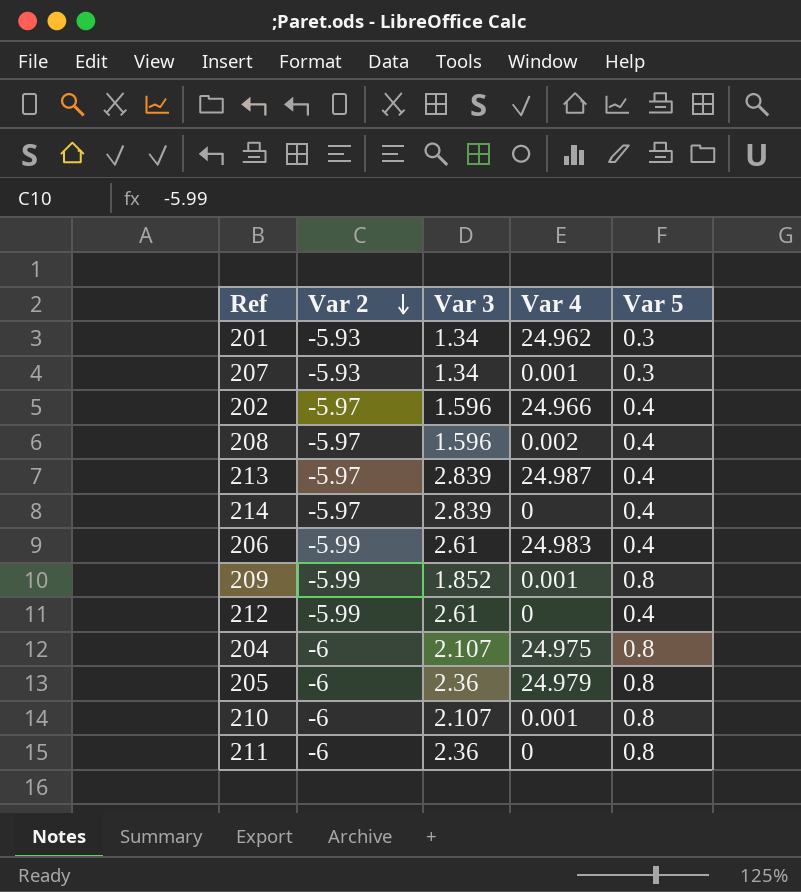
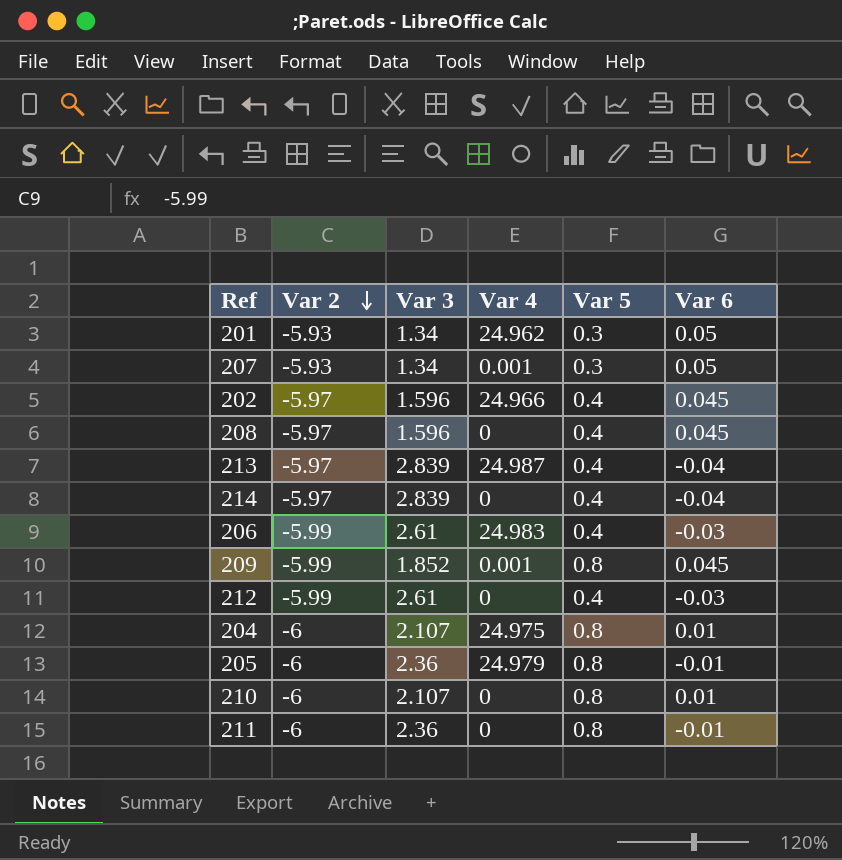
column Var 6 | position: none -> 6
208 | Var 4: 0.002 -> 0
210 | Var 4: 0.001 -> 0

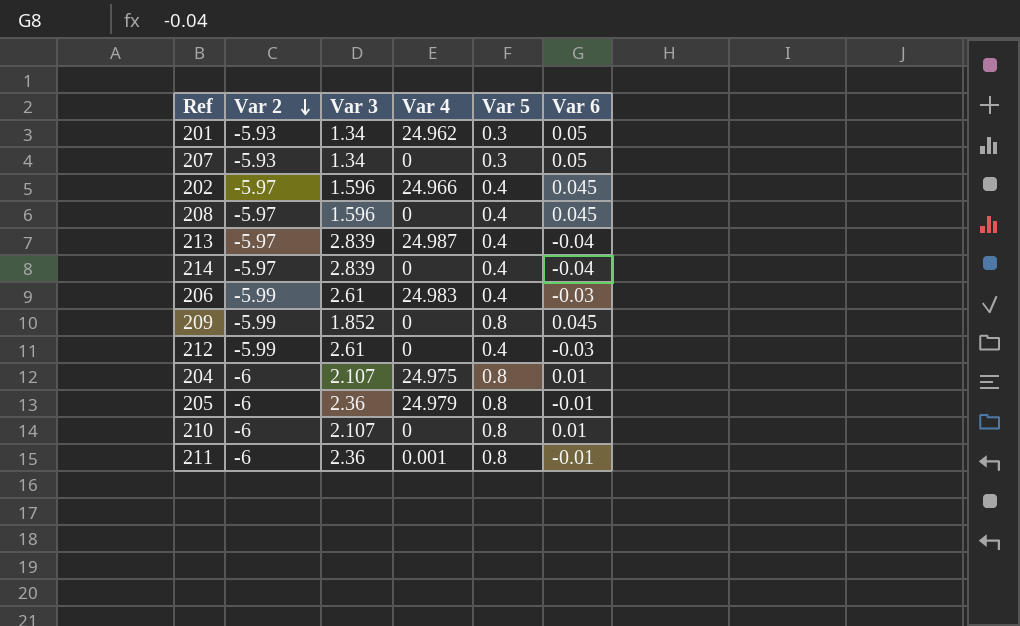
207 | Var 4: 0.001 -> 0
209 | Var 4: 0.001 -> 0
211 | Var 4: 0 -> 0.001

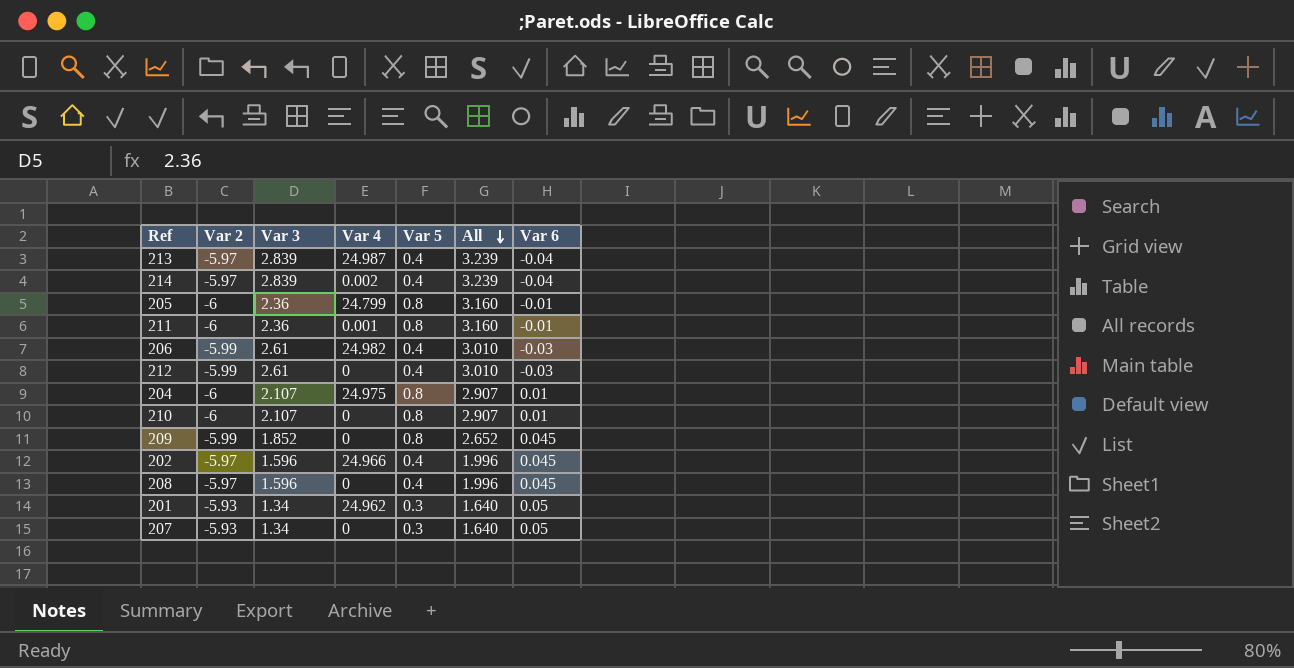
row order: Var 2 descending -> All descending
column All | formula: none -> [Var 3] + [Var 5]
214 | Var 4: 0 -> 0.002
205 | Var 4: 24.979 -> 24.799
206 | Var 4: 24.983 -> 24.982

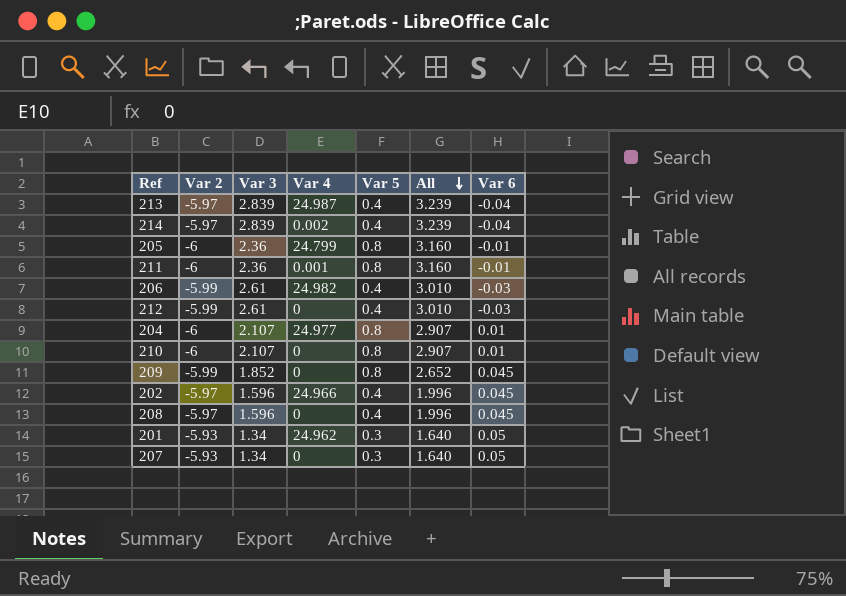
204 | Var 4: 24.975 -> 24.977

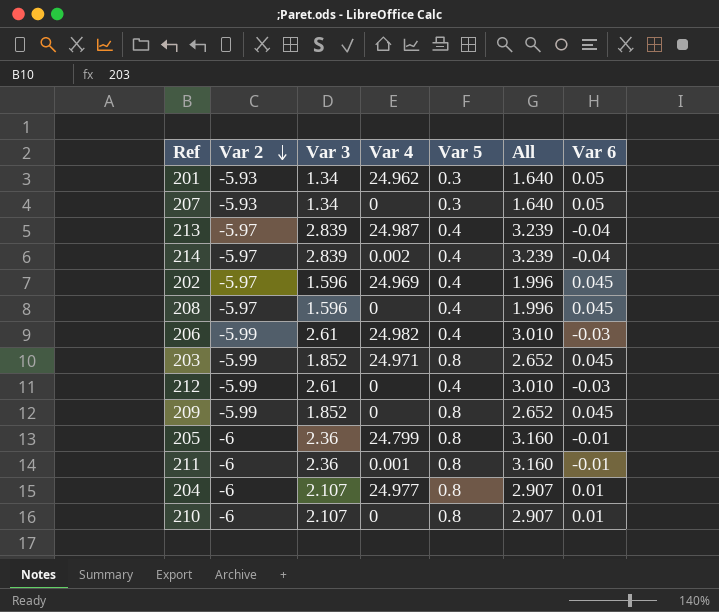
row order: All descending -> Var 2 descending
202 | Var 4: 24.966 -> 24.969
row 203: none -> -5.99 | 1.852 | 24.971 | 0.8 | 2.652 | 0.045

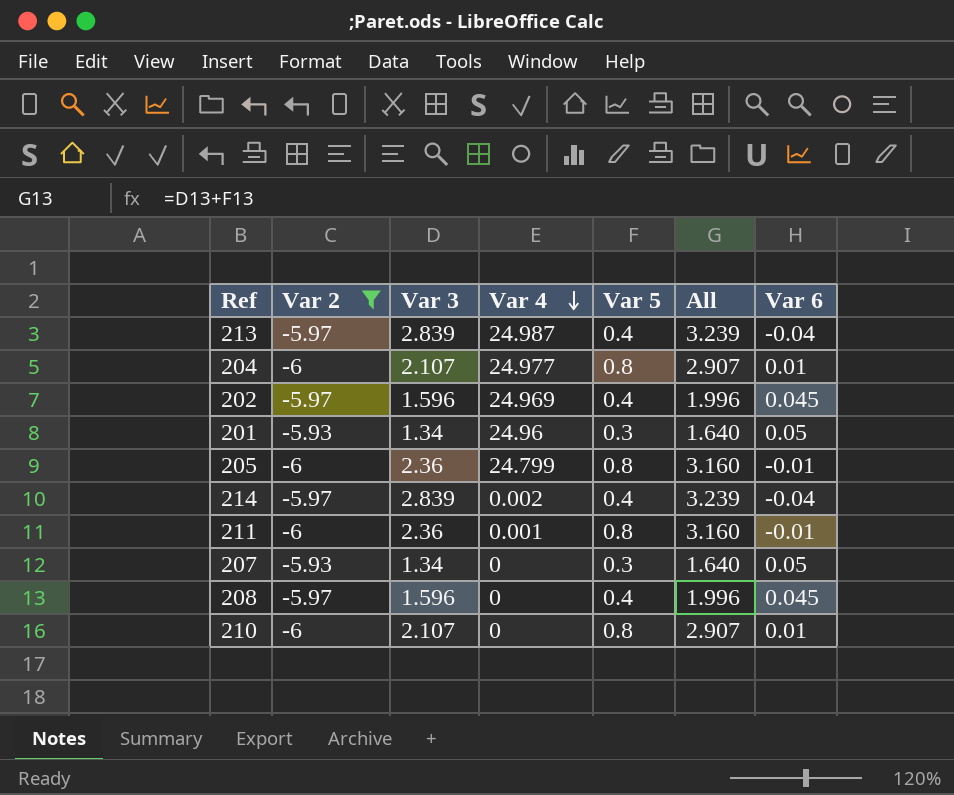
filter: none -> Var 2 != -5.99
row order: Var 2 descending -> Var 4 descending
201 | Var 4: 24.962 -> 24.96

